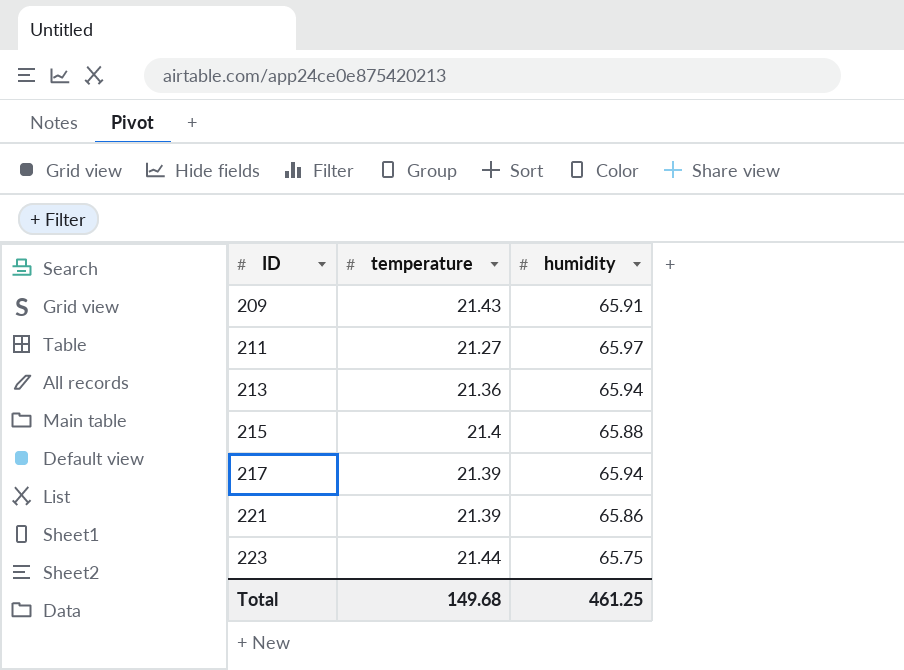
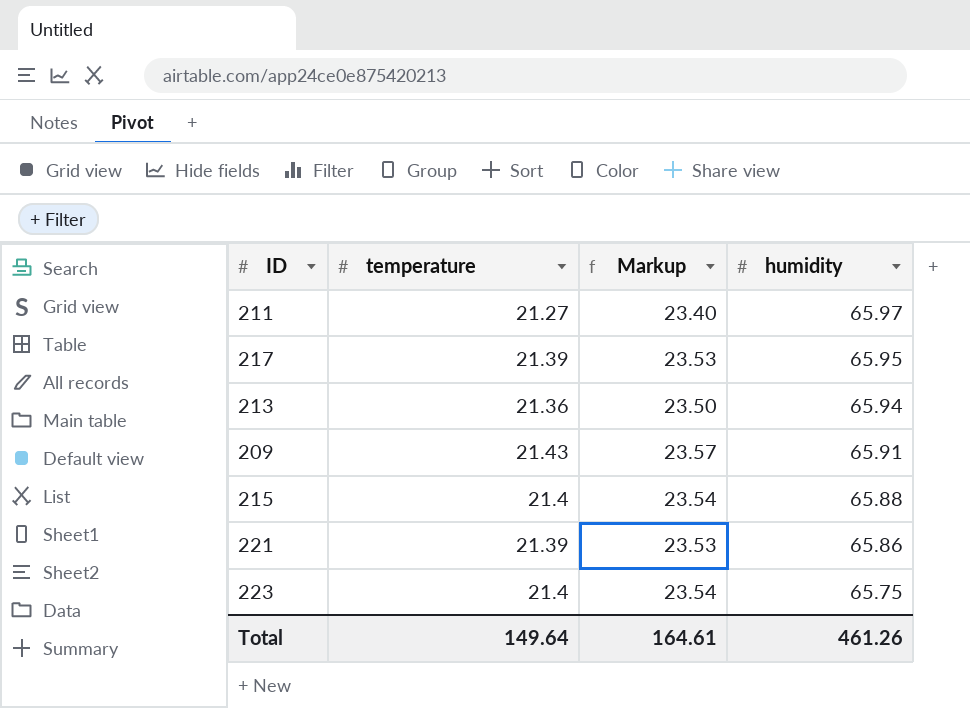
row order: ID ascending -> humidity descending
column Markup | formula: none -> [temperature] * 1.1
217 | humidity: 65.94 -> 65.95
223 | temperature: 21.44 -> 21.4
Total | temperature: 149.68 -> 149.64
Total | humidity: 461.25 -> 461.26

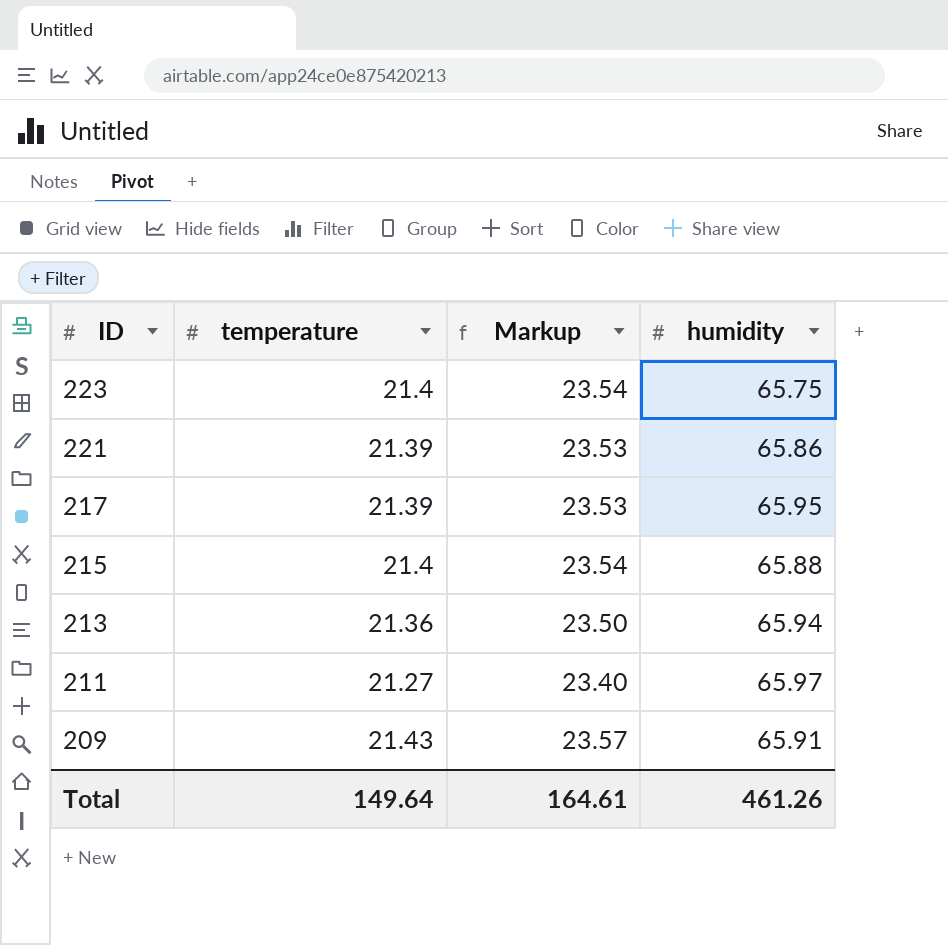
row order: humidity descending -> ID descending

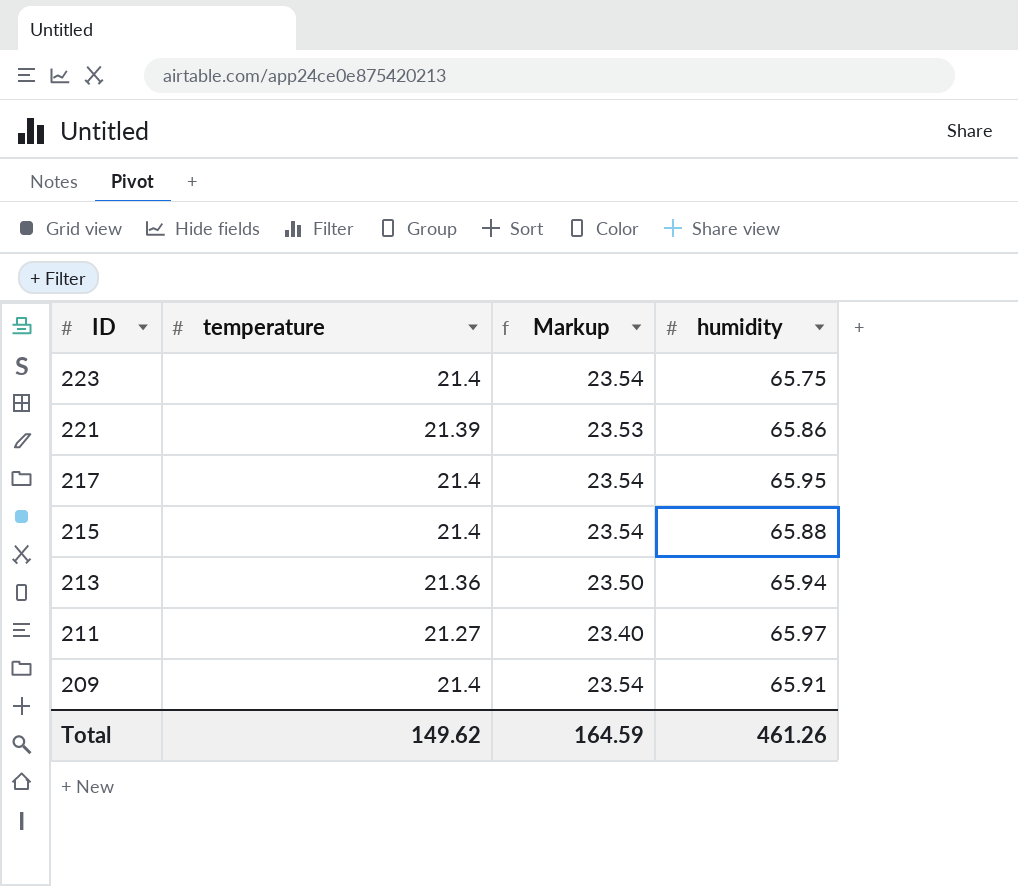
217 | temperature: 21.39 -> 21.4
217 | Markup: 23.53 -> 23.54
209 | temperature: 21.43 -> 21.4
209 | Markup: 23.57 -> 23.54
Total | temperature: 149.64 -> 149.62
Total | Markup: 164.61 -> 164.59

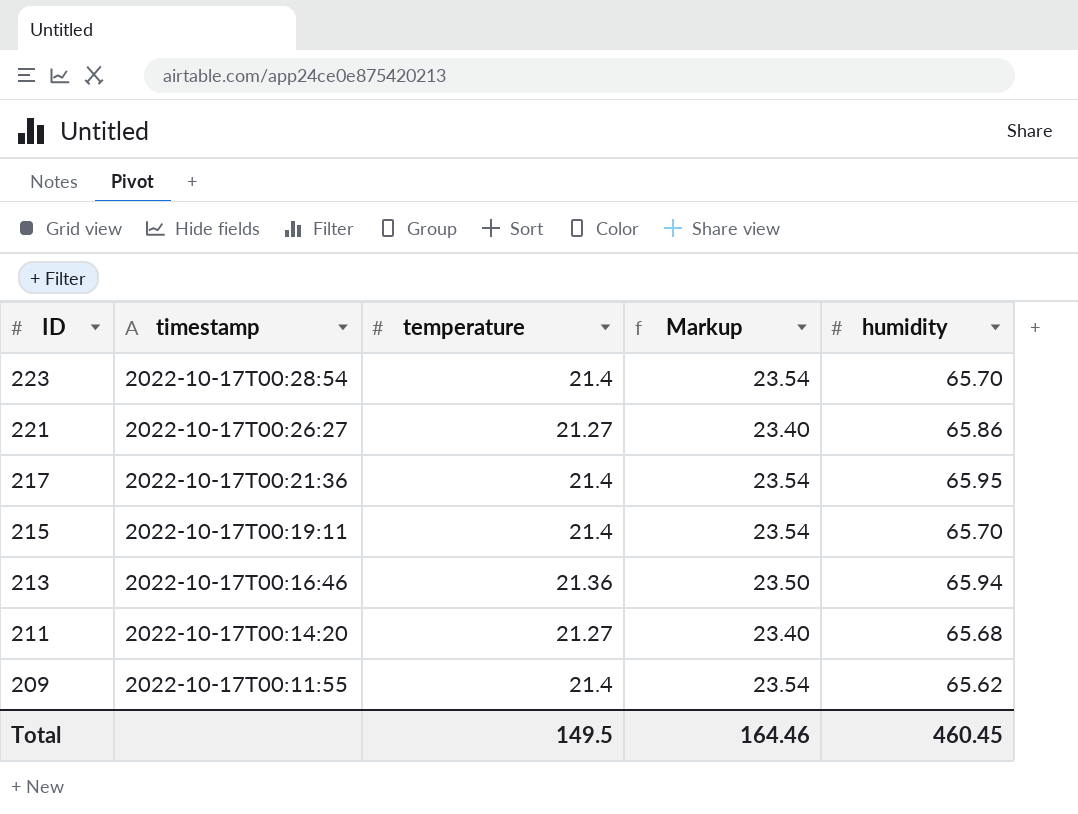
column timestamp | position: none -> 2
223 | humidity: 65.75 -> 65.70
221 | temperature: 21.39 -> 21.27
221 | Markup: 23.53 -> 23.40
215 | humidity: 65.88 -> 65.70
211 | humidity: 65.97 -> 65.68
209 | humidity: 65.91 -> 65.62
Total | temperature: 149.62 -> 149.5
Total | Markup: 164.59 -> 164.46
Total | humidity: 461.26 -> 460.45

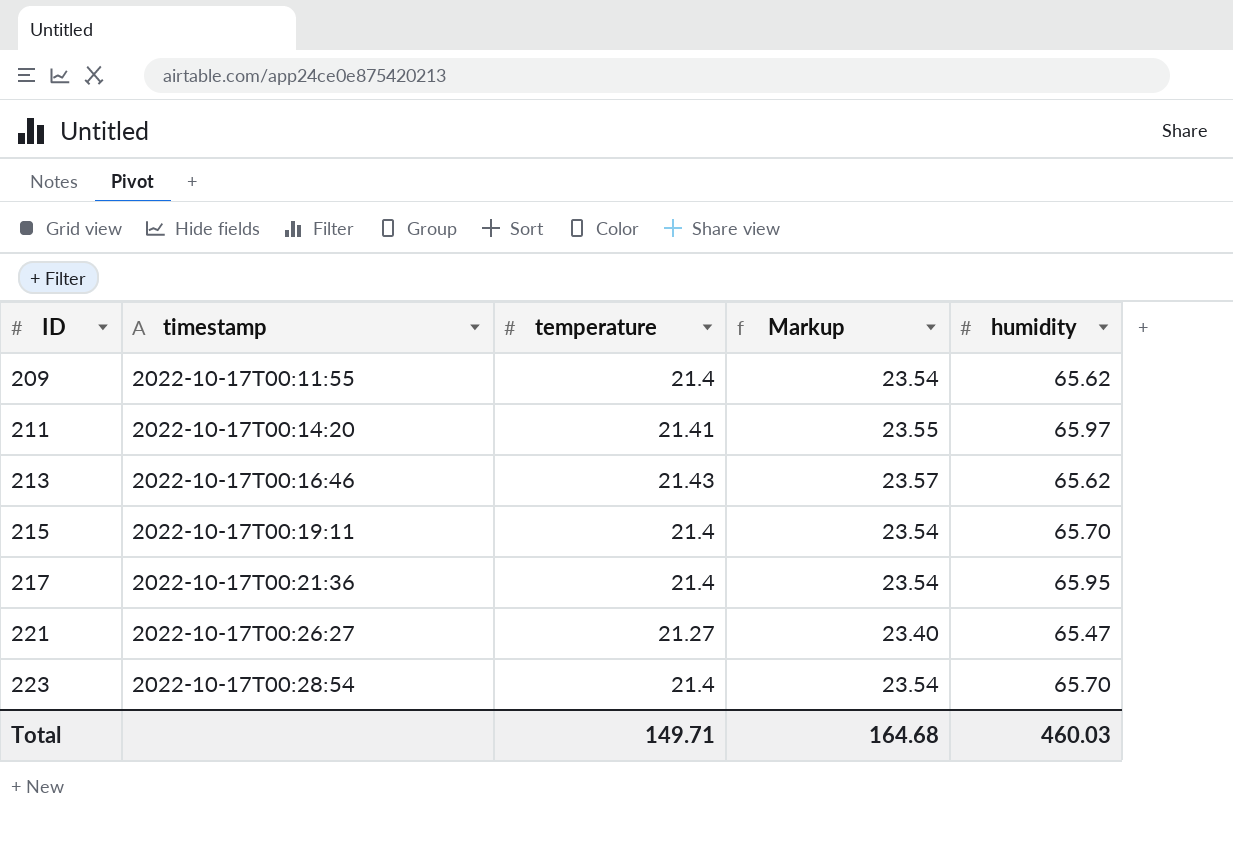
row order: ID descending -> ID ascending
211 | temperature: 21.27 -> 21.41
211 | Markup: 23.40 -> 23.55
211 | humidity: 65.68 -> 65.97
213 | temperature: 21.36 -> 21.43
213 | Markup: 23.50 -> 23.57
213 | humidity: 65.94 -> 65.62
221 | humidity: 65.86 -> 65.47
Total | temperature: 149.5 -> 149.71
Total | Markup: 164.46 -> 164.68
Total | humidity: 460.45 -> 460.03

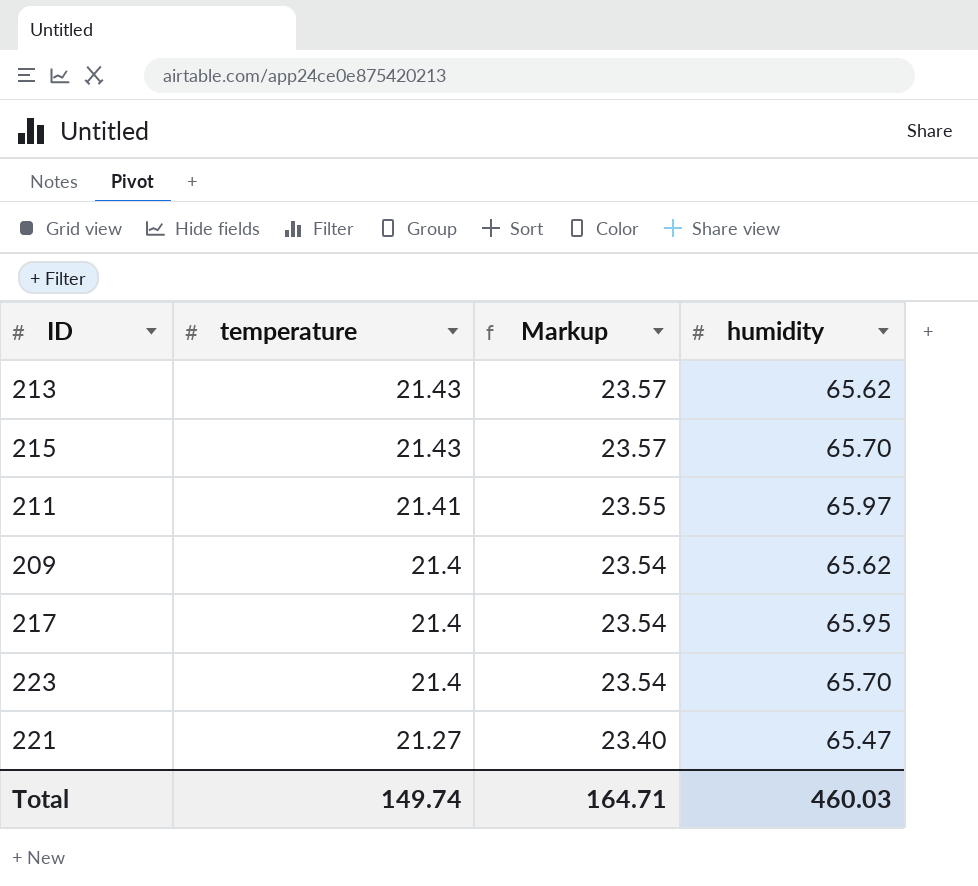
row order: ID ascending -> temperature descending
column timestamp | position: 2 -> none
215 | temperature: 21.4 -> 21.43
215 | Markup: 23.54 -> 23.57
Total | temperature: 149.71 -> 149.74
Total | Markup: 164.68 -> 164.71

